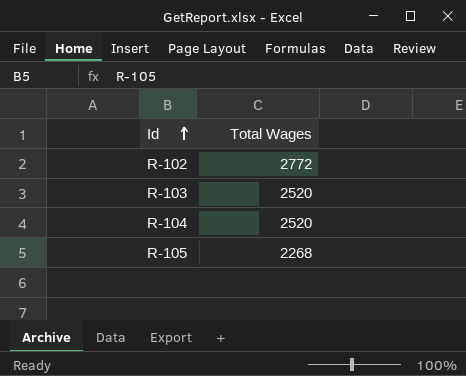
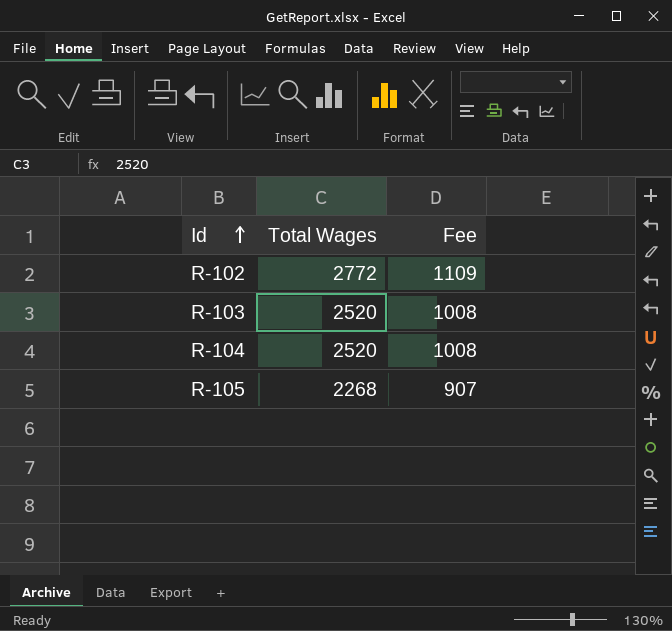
column Fee | formula: none -> [Total Wages] * 0.4

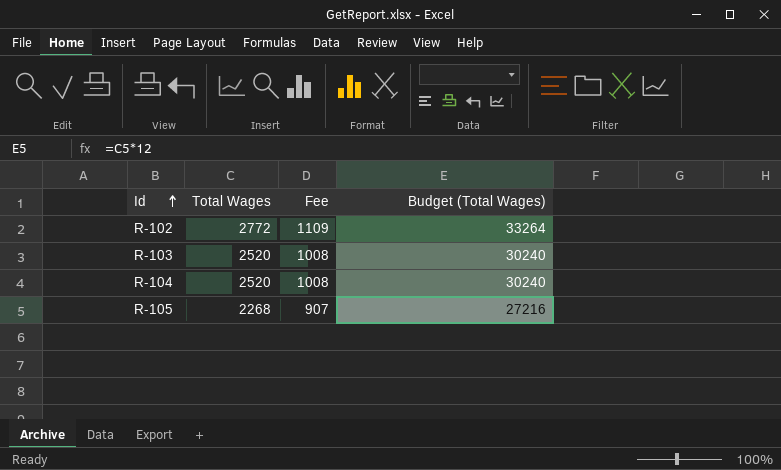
column Budget (Total Wages) | formula: none -> [Total Wages] * 12

